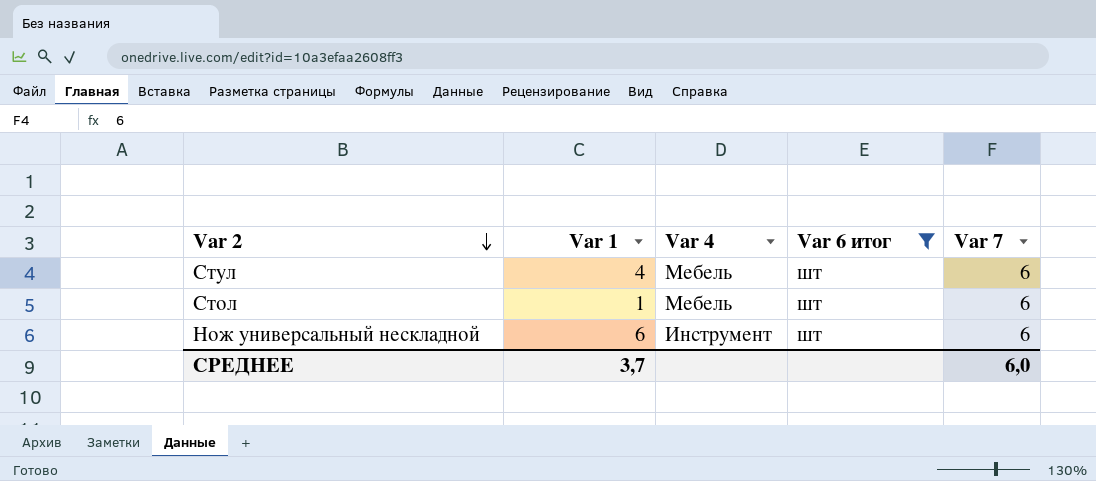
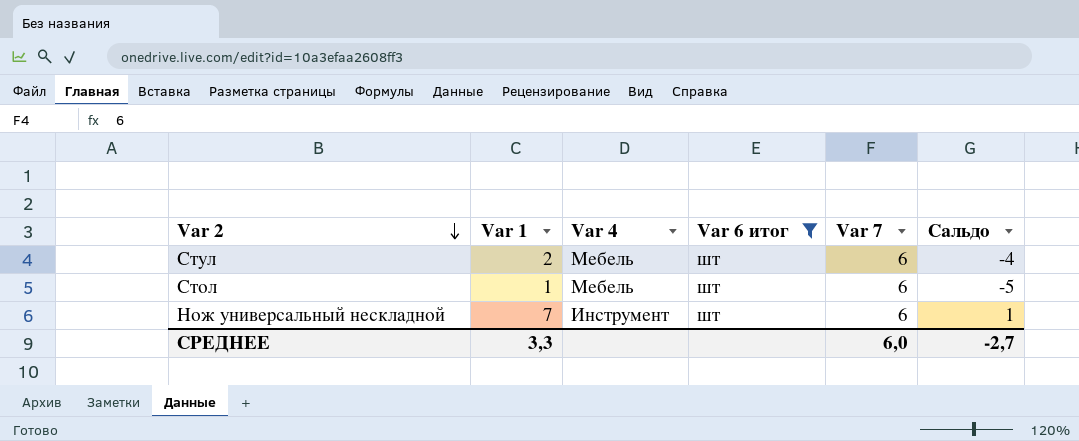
column Сальдо | formula: none -> [Var 1] - [Var 7]
Стул | Var 1: 4 -> 2
Нож универсальный нескладной | Var 1: 6 -> 7
СРЕДНЕЕ | Var 1: 3,7 -> 3,3

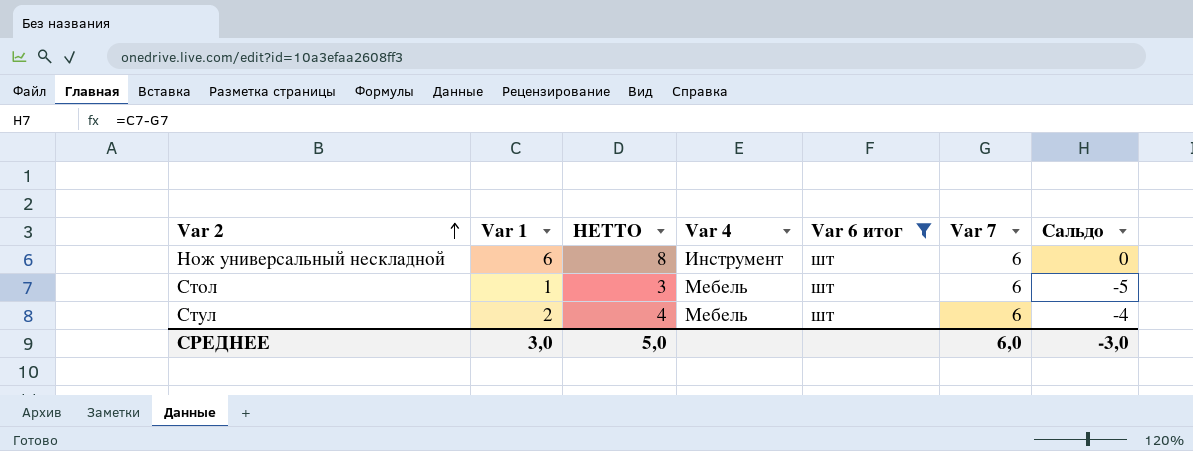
row order: Var 2 descending -> Var 2 ascending
column НЕТТО | formula: none -> [Var 1] + 2
Нож универсальный нескладной | Var 1: 7 -> 6
Нож универсальный нескладной | Сальдо: 1 -> 0
СРЕДНЕЕ | Var 1: 3,3 -> 3,0
СРЕДНЕЕ | Сальдо: -2,7 -> -3,0

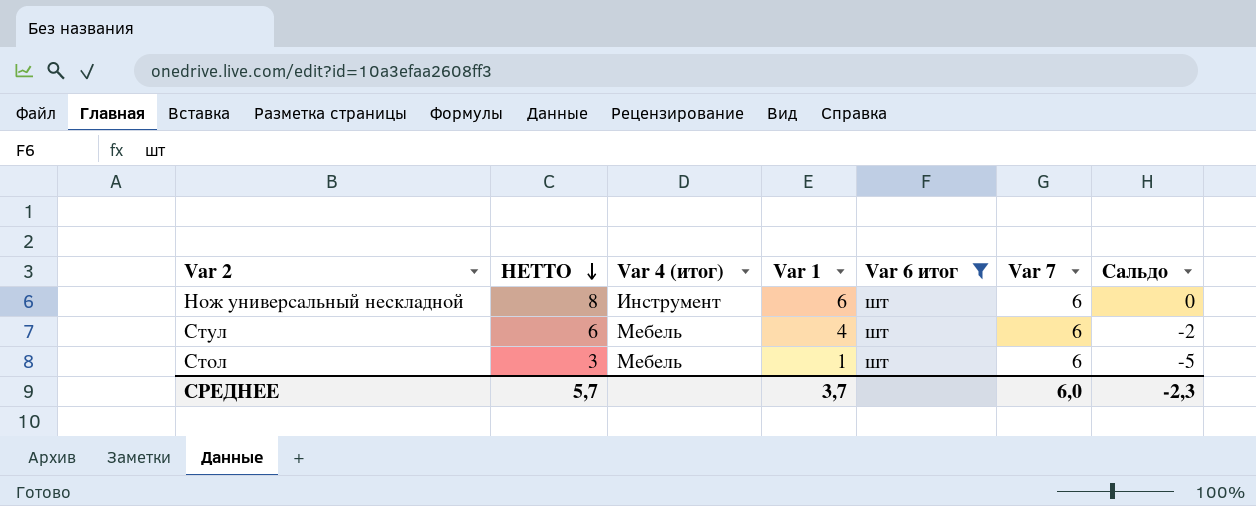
row order: Var 2 ascending -> НЕТТО descending
column name: Var 4 -> Var 4 (итог)
column Var 1 | position: 2 -> 4
Стул | НЕТТО: 4 -> 6
Стул | Var 1: 2 -> 4
Стул | Сальдо: -4 -> -2
СРЕДНЕЕ | НЕТТО: 5,0 -> 5,7
СРЕДНЕЕ | Var 1: 3,0 -> 3,7
СРЕДНЕЕ | Сальдо: -3,0 -> -2,3

